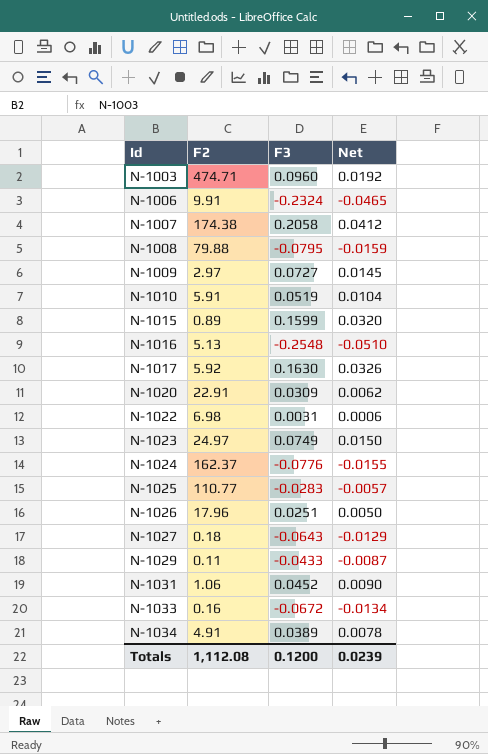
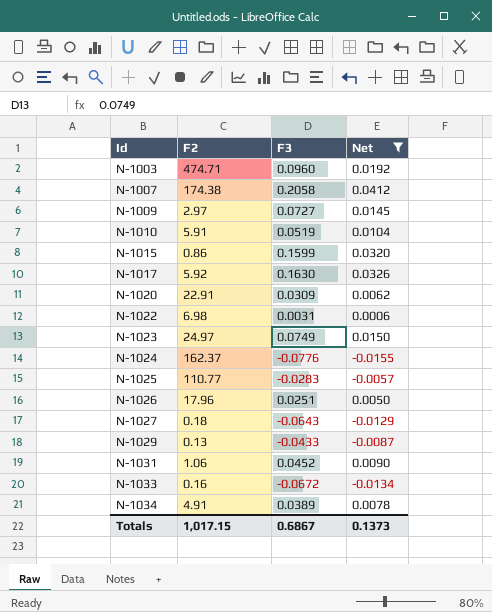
filter: none -> Net >= -0.0155
N-1015 | F2: 0.89 -> 0.86
N-1029 | F2: 0.11 -> 0.13
Totals | F2: 1,112.08 -> 1,017.15
Totals | F3: 0.1200 -> 0.6867
Totals | Net: 0.0239 -> 0.1373

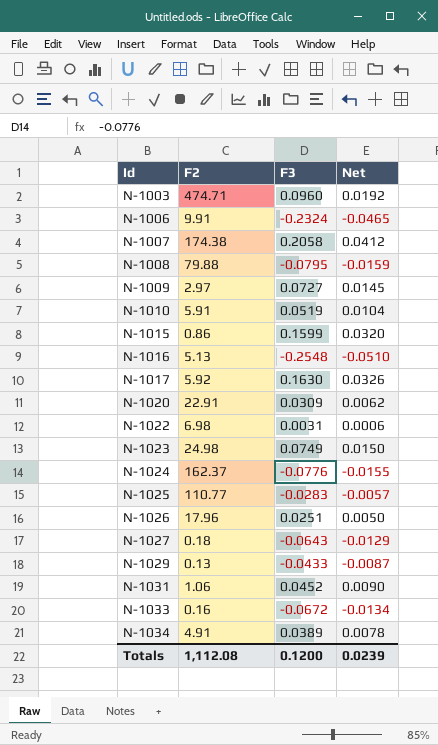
filter: Net >= -0.0155 -> none
N-1023 | F2: 24.97 -> 24.98
Totals | F2: 1,017.15 -> 1,112.08
Totals | F3: 0.6867 -> 0.1200
Totals | Net: 0.1373 -> 0.0239

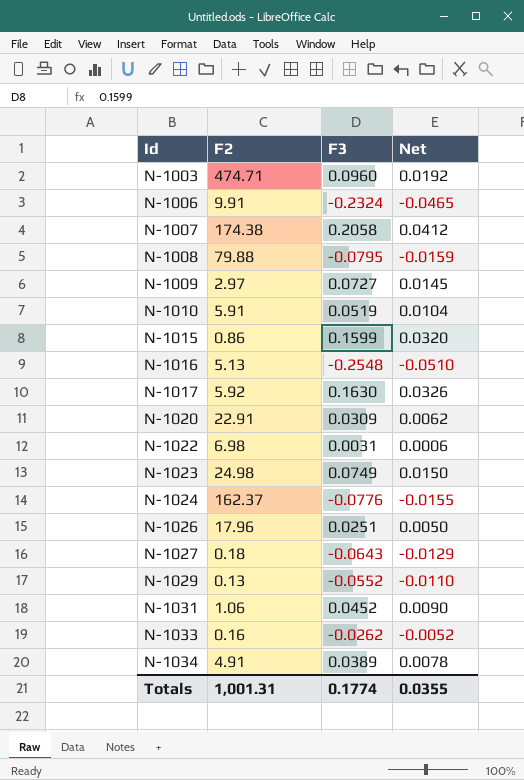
row N-1025: 110.77 | -0.0283 | -0.0057 -> none
N-1029 | F3: -0.0433 -> -0.0552
N-1029 | Net: -0.0087 -> -0.0110
N-1033 | F3: -0.0672 -> -0.0262
N-1033 | Net: -0.0134 -> -0.0052
Totals | F2: 1,112.08 -> 1,001.31
Totals | F3: 0.1200 -> 0.1774
Totals | Net: 0.0239 -> 0.0355

